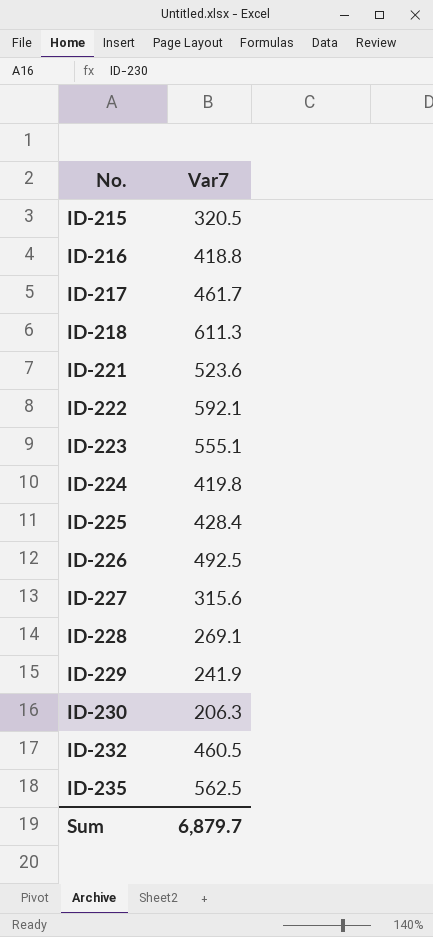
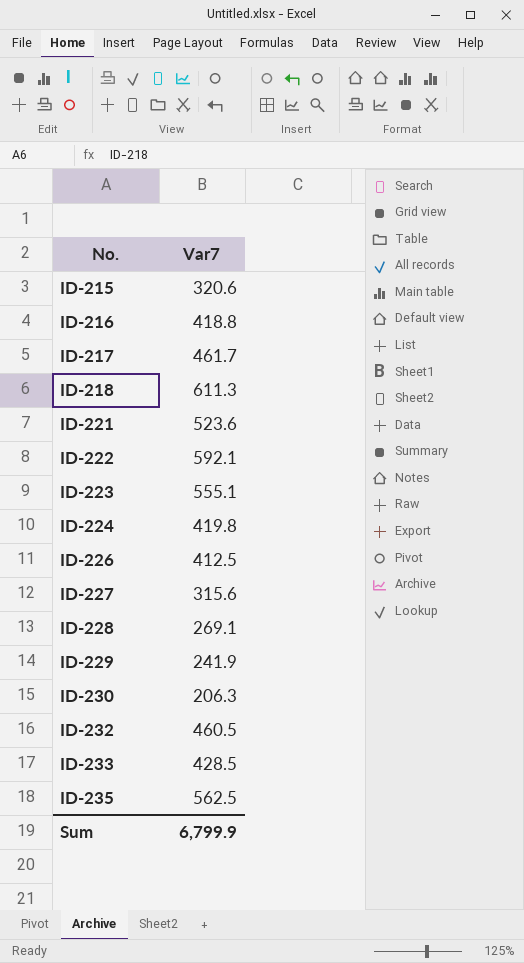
row ID-225: 428.4 -> none
ID-215 | Var7: 320.5 -> 320.6
ID-226 | Var7: 492.5 -> 412.5
row ID-233: none -> 428.5
Sum | Var7: 6,879.7 -> 6,799.9

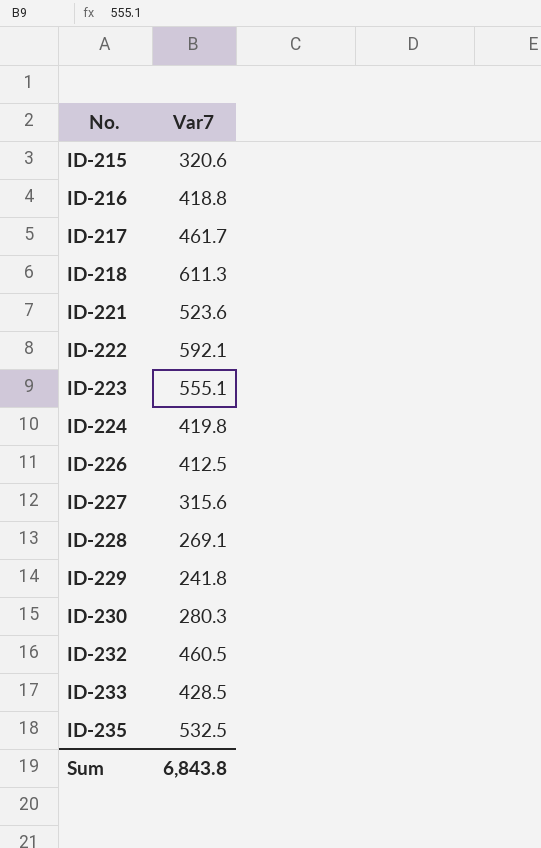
ID-229 | Var7: 241.9 -> 241.8
ID-230 | Var7: 206.3 -> 280.3
ID-235 | Var7: 562.5 -> 532.5
Sum | Var7: 6,799.9 -> 6,843.8

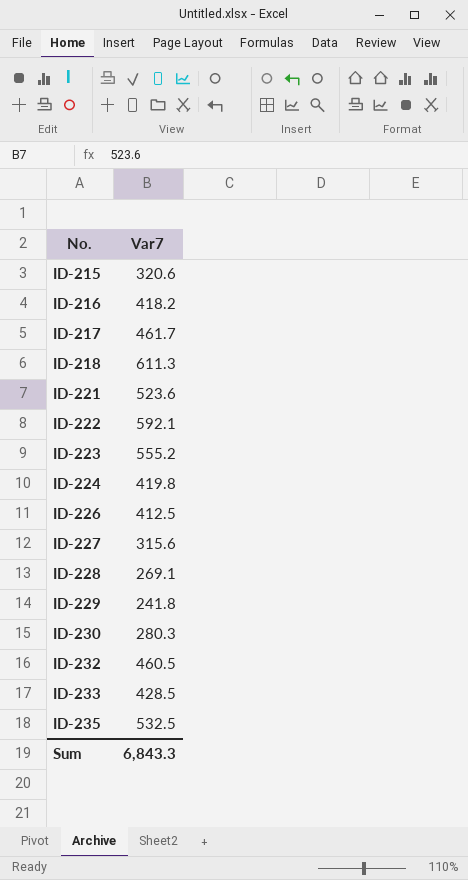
ID-216 | Var7: 418.8 -> 418.2
ID-223 | Var7: 555.1 -> 555.2
Sum | Var7: 6,843.8 -> 6,843.3

